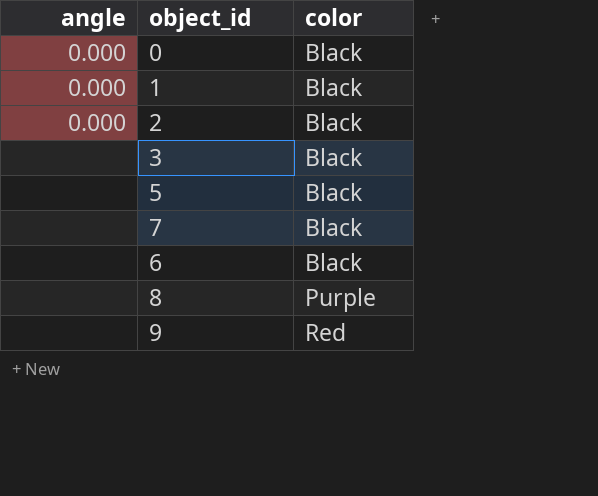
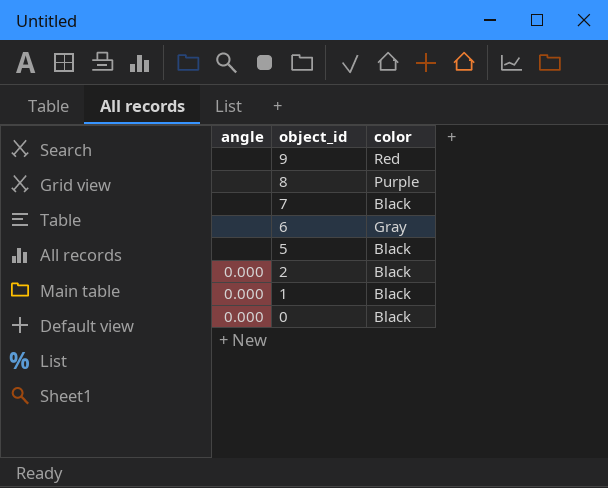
row order: color ascending -> object_id descending
row 3: none | Black -> none
6 | color: Black -> Gray

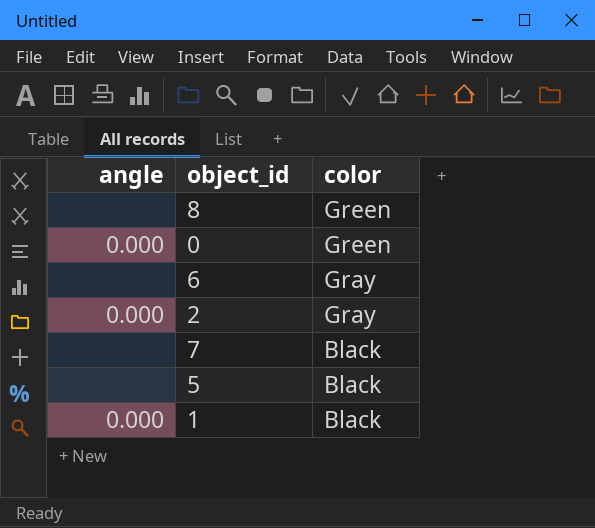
row order: object_id descending -> color descending
row 9: none | Red -> none
8 | color: Purple -> Green
0 | color: Black -> Green
2 | color: Black -> Gray

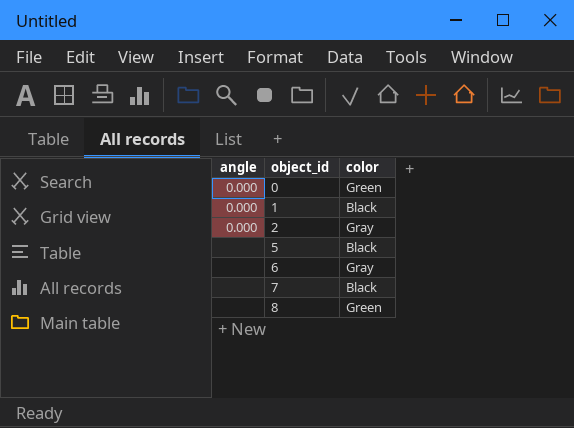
row order: color descending -> object_id ascending

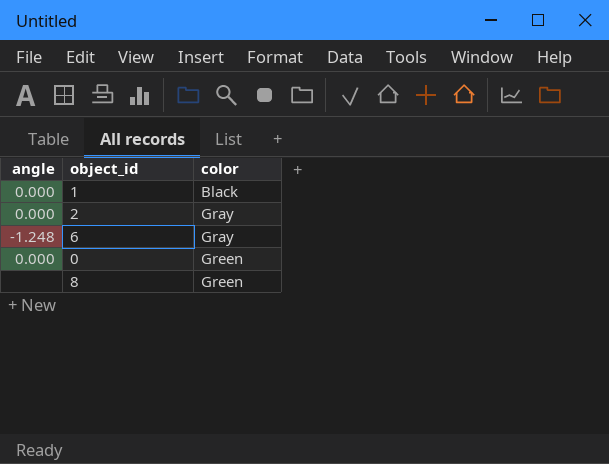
row order: object_id ascending -> color ascending
row 5: none | Black -> none
row 7: none | Black -> none
6 | angle: none -> -1.248

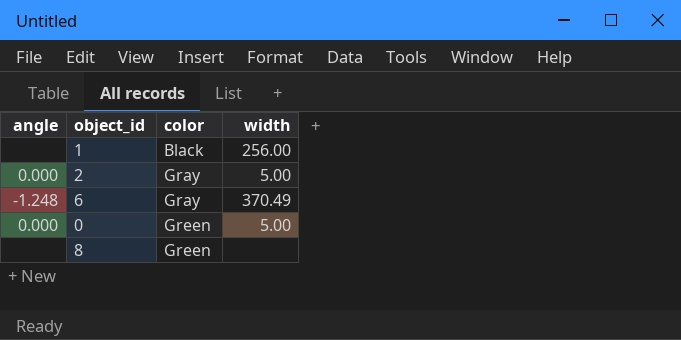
column width | position: none -> 4
1 | angle: 0.000 -> none

